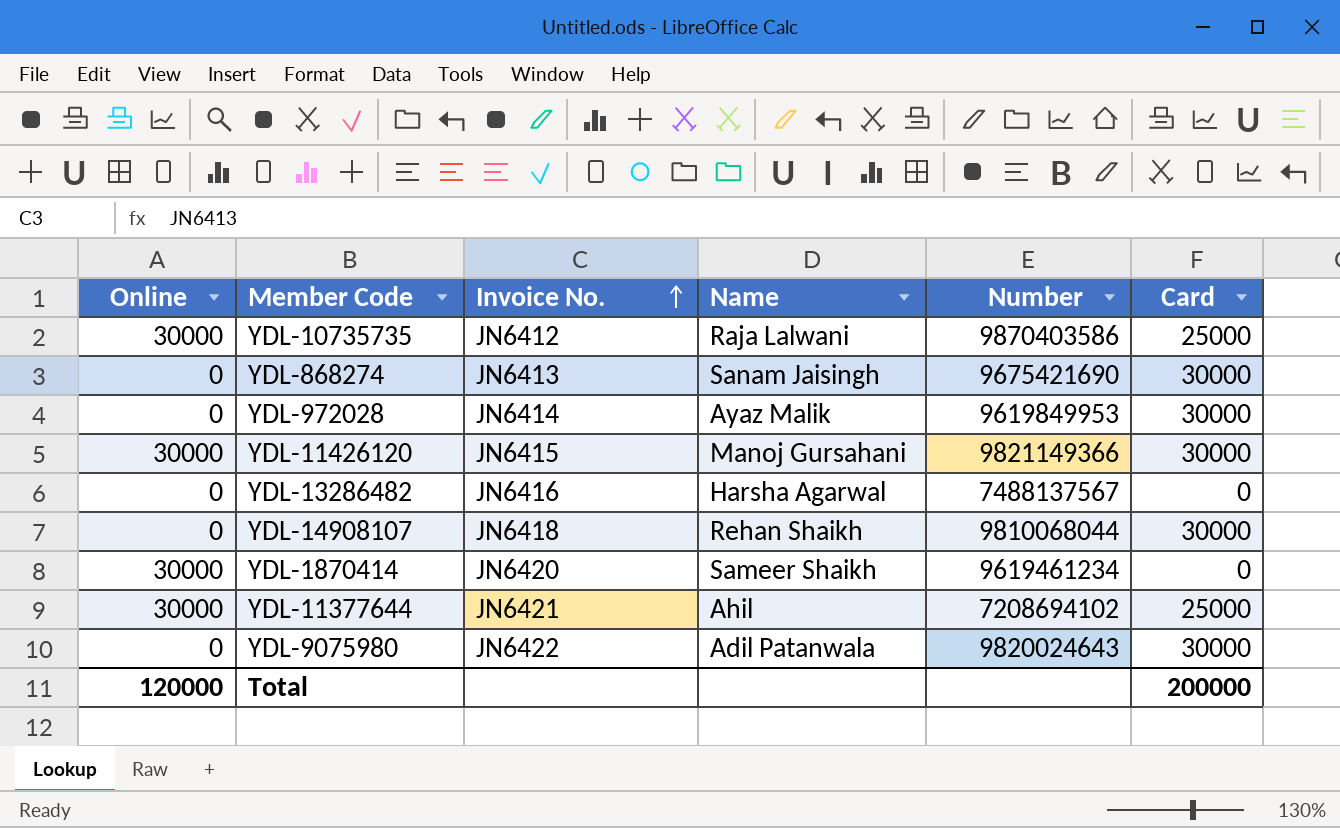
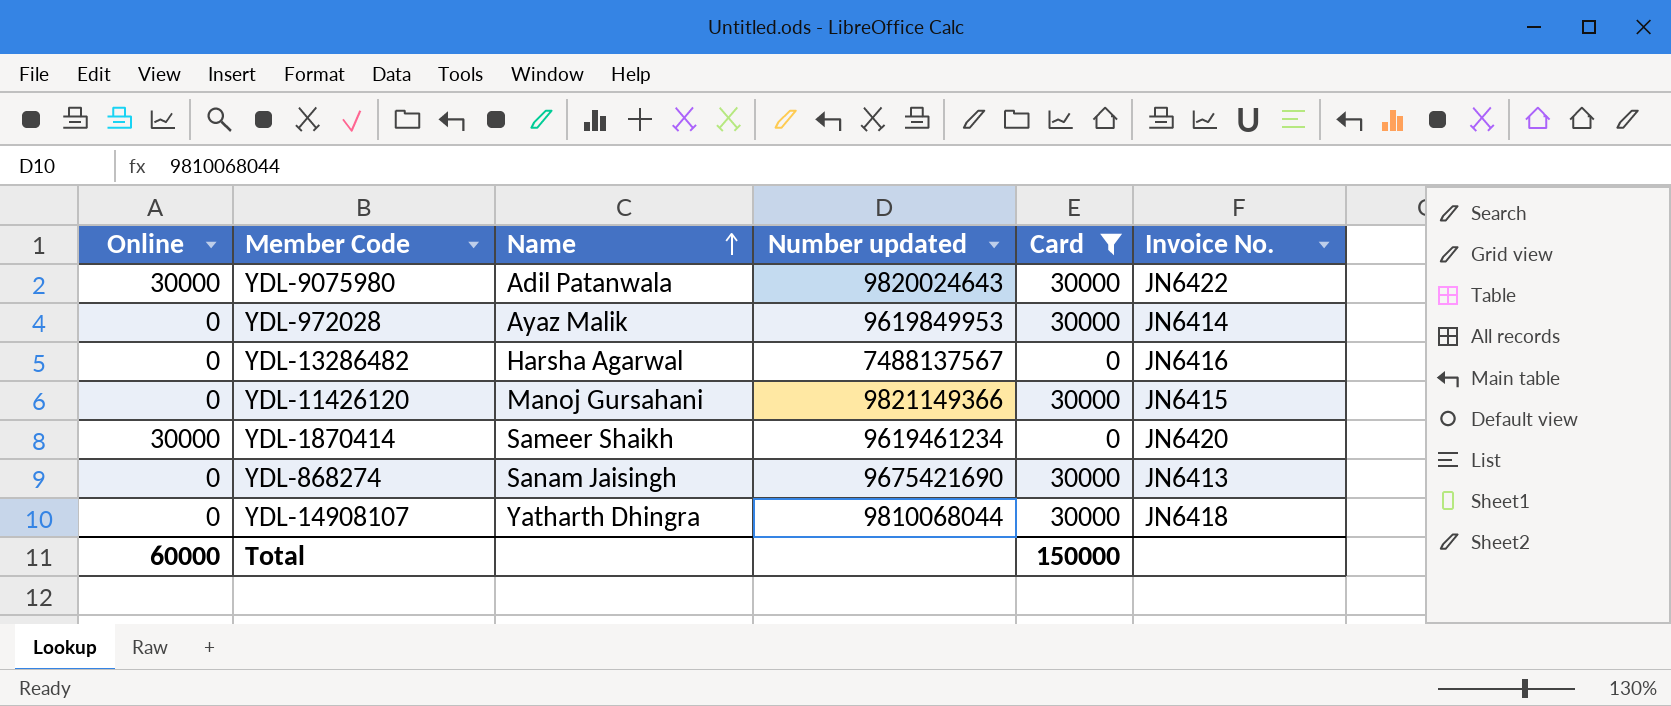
filter: none -> Card != 25000
row order: Invoice No. ascending -> Name ascending
column name: Number -> Number updated
column Invoice No. | position: 3 -> 6
YDL-9075980 | Online: 0 -> 30000
YDL-11426120 | Online: 30000 -> 0
YDL-14908107 | Name: Rehan Shaikh -> Yatharth Dhingra
Total | Online: 120000 -> 60000
Total | Card: 200000 -> 150000

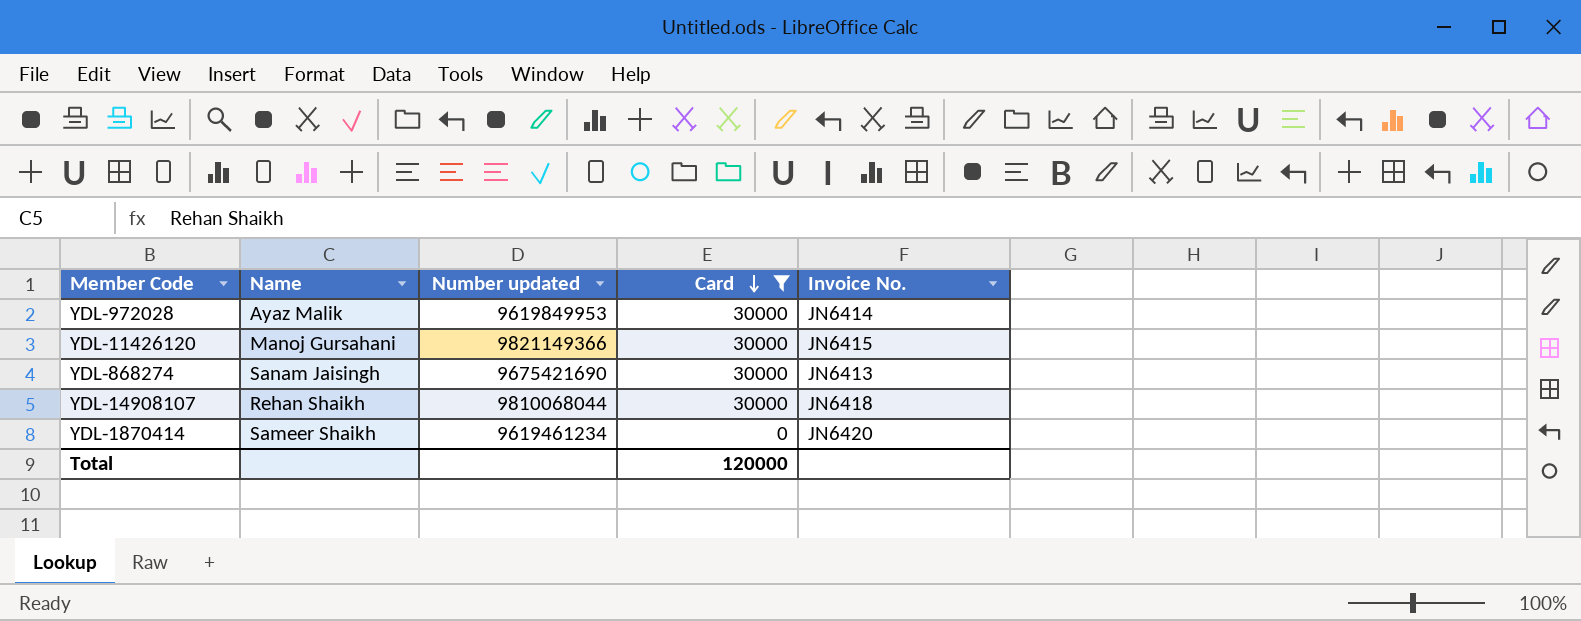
row order: Name ascending -> Card descending
column Online | position: 1 -> none
row YDL-9075980: 30000 | Adil Patanwala | 9820024643 | 30000 | JN6422 -> none
row YDL-13286482: 0 | Harsha Agarwal | 7488137567 | 0 | JN6416 -> none
YDL-14908107 | Name: Yatharth Dhingra -> Rehan Shaikh
Total | Card: 150000 -> 120000

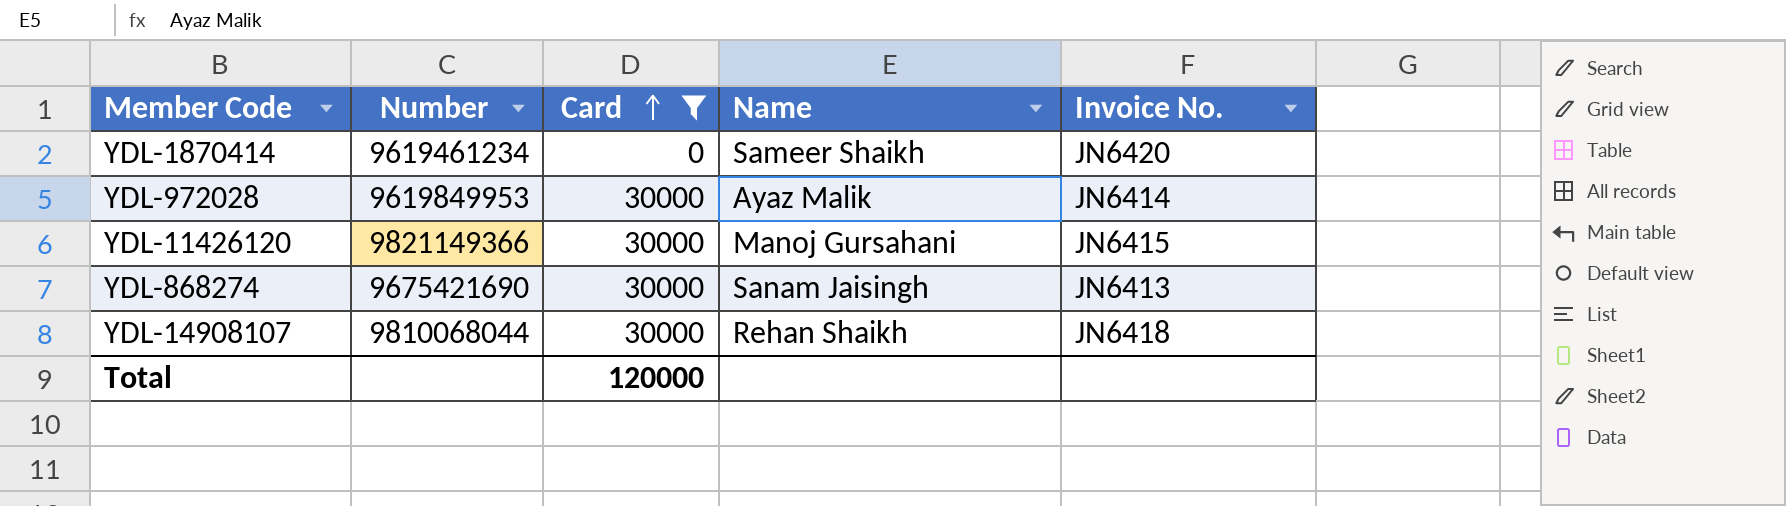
row order: Card descending -> Card ascending
column name: Number updated -> Number
column Name | position: 2 -> 4

